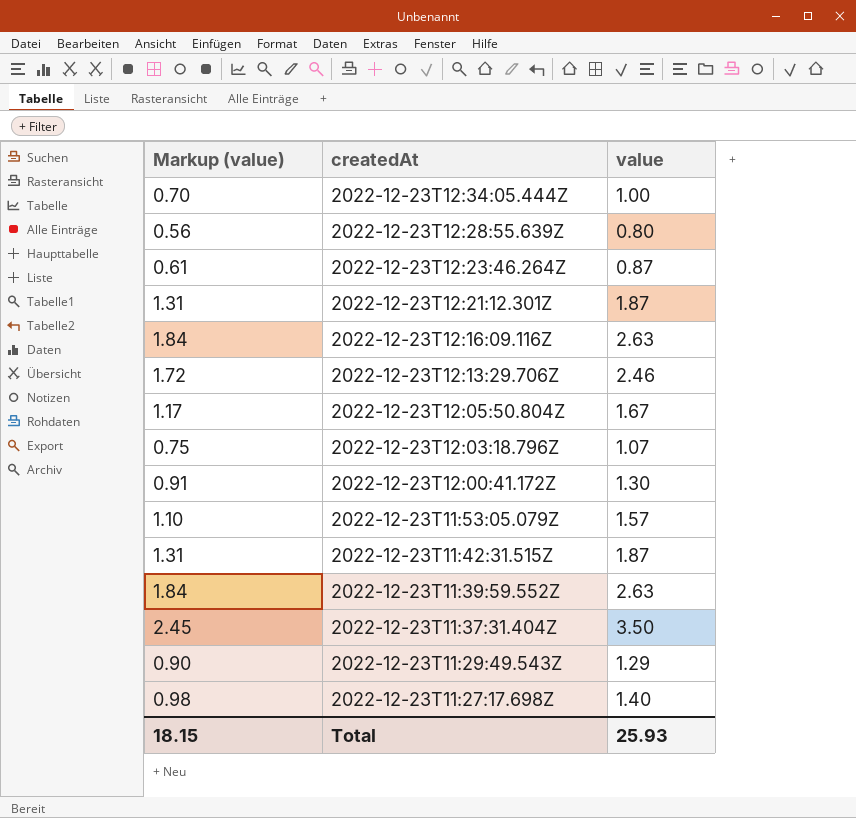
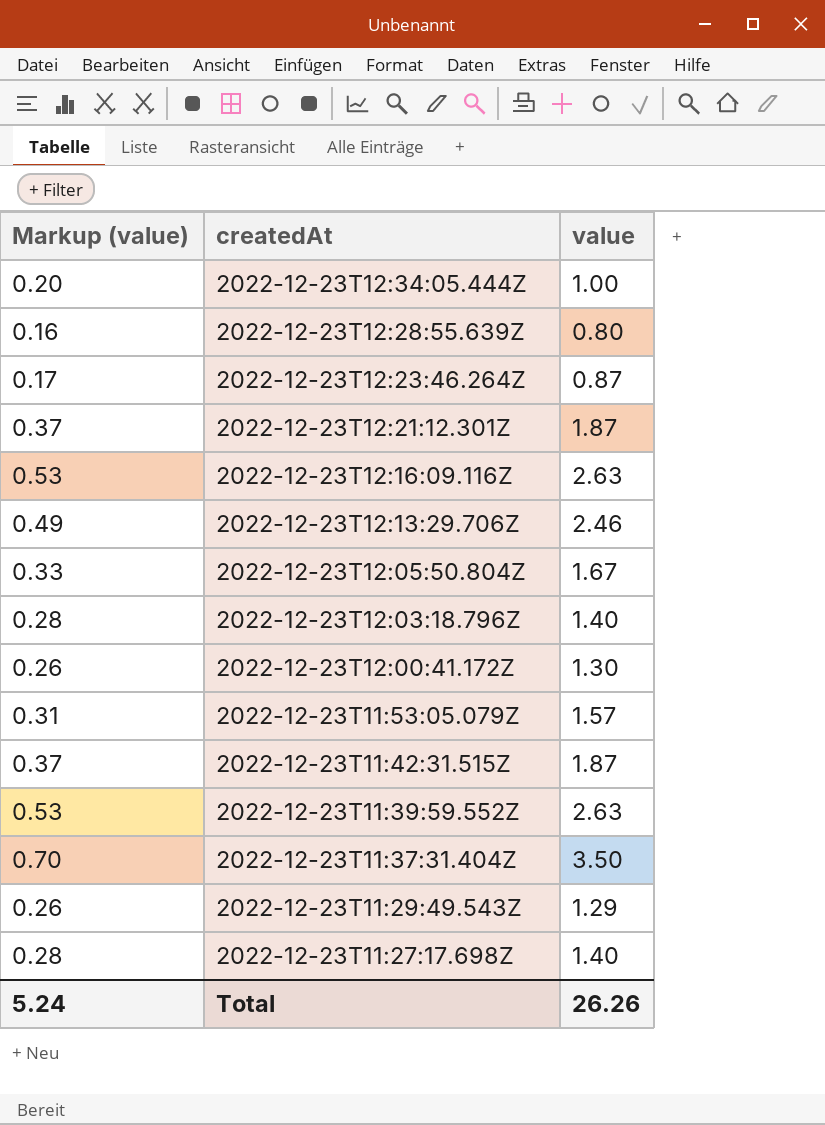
column Markup (value) | formula: [value] * 0.7 -> [value] * 0.2
2022-12-23T12:03:18.796Z | value: 1.07 -> 1.40
Total | Markup (value): 18.15 -> 5.24
Total | value: 25.93 -> 26.26

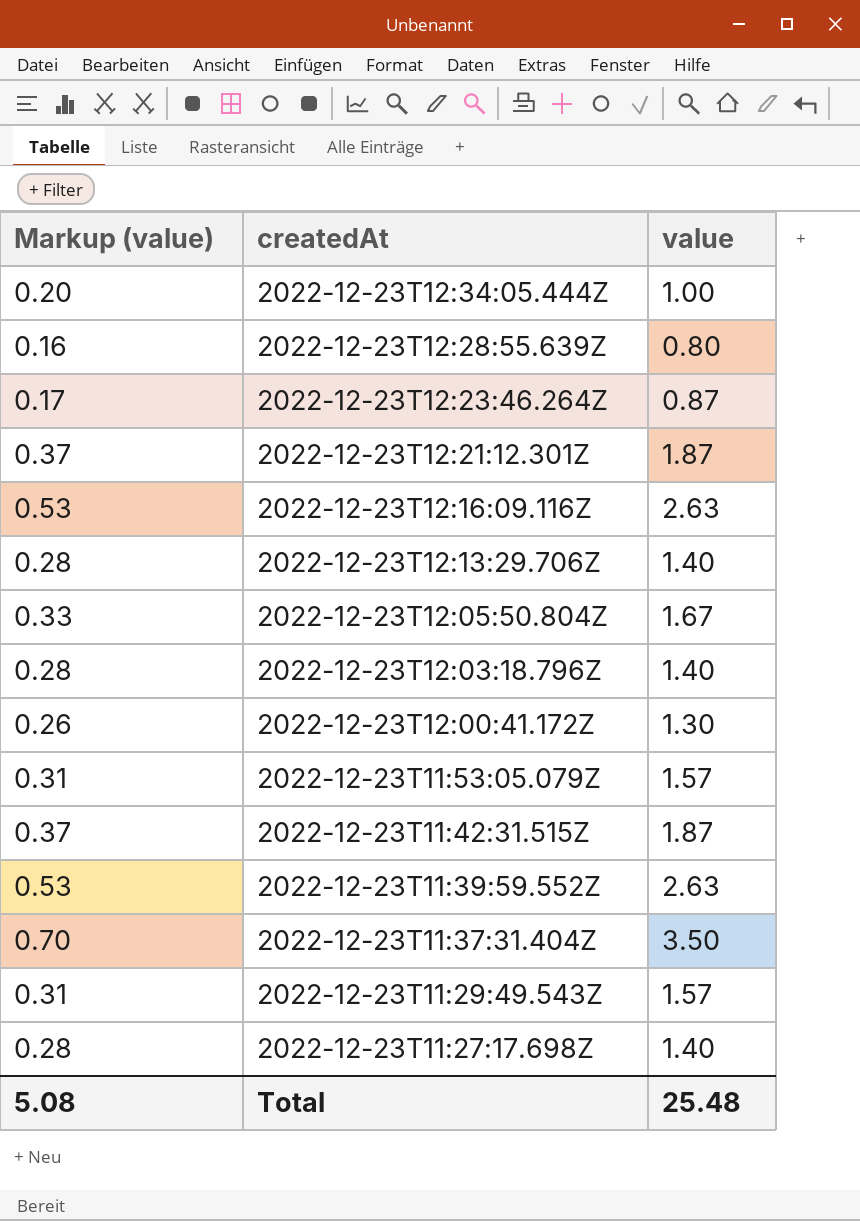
2022-12-23T12:13:29.706Z | Markup (value): 0.49 -> 0.28
2022-12-23T12:13:29.706Z | value: 2.46 -> 1.40
2022-12-23T11:29:49.543Z | Markup (value): 0.26 -> 0.31
2022-12-23T11:29:49.543Z | value: 1.29 -> 1.57
Total | Markup (value): 5.24 -> 5.08
Total | value: 26.26 -> 25.48

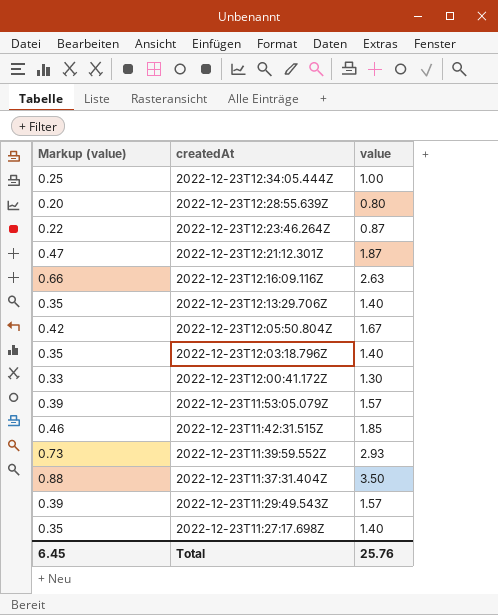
column Markup (value) | formula: [value] * 0.2 -> [value] * 0.25
2022-12-23T11:42:31.515Z | value: 1.87 -> 1.85
2022-12-23T11:39:59.552Z | value: 2.63 -> 2.93
Total | Markup (value): 5.08 -> 6.45
Total | value: 25.48 -> 25.76

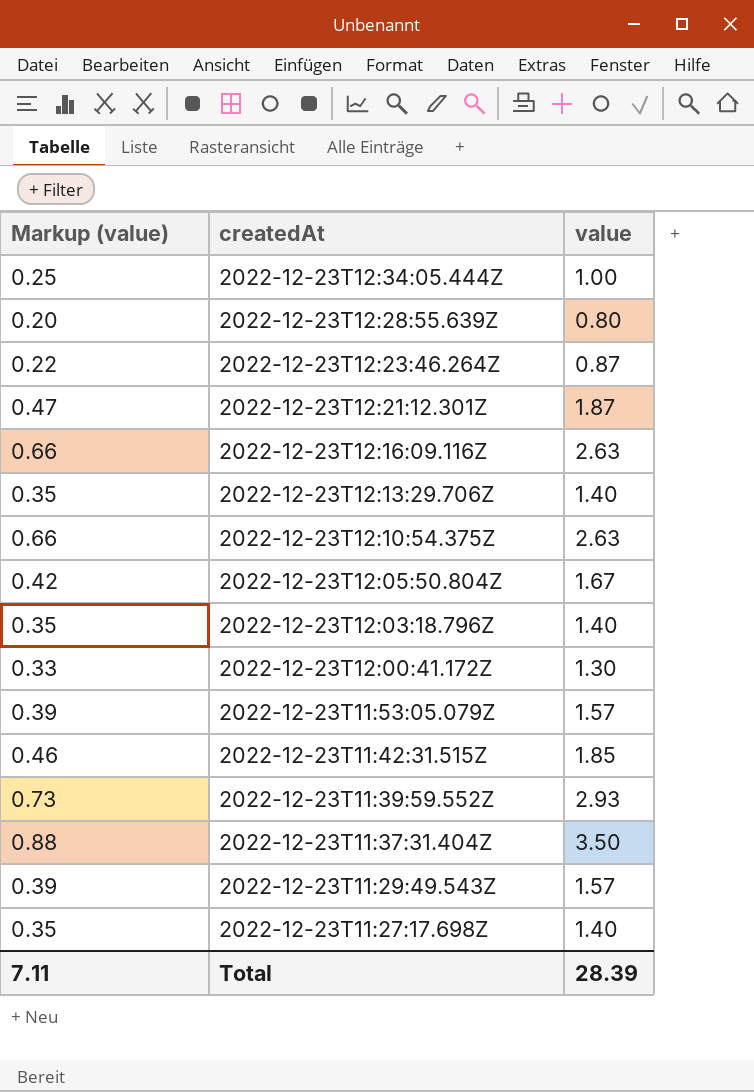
row 2022-12-23T12:10:54.375Z: none -> 0.66 | 2.63
Total | Markup (value): 6.45 -> 7.11
Total | value: 25.76 -> 28.39

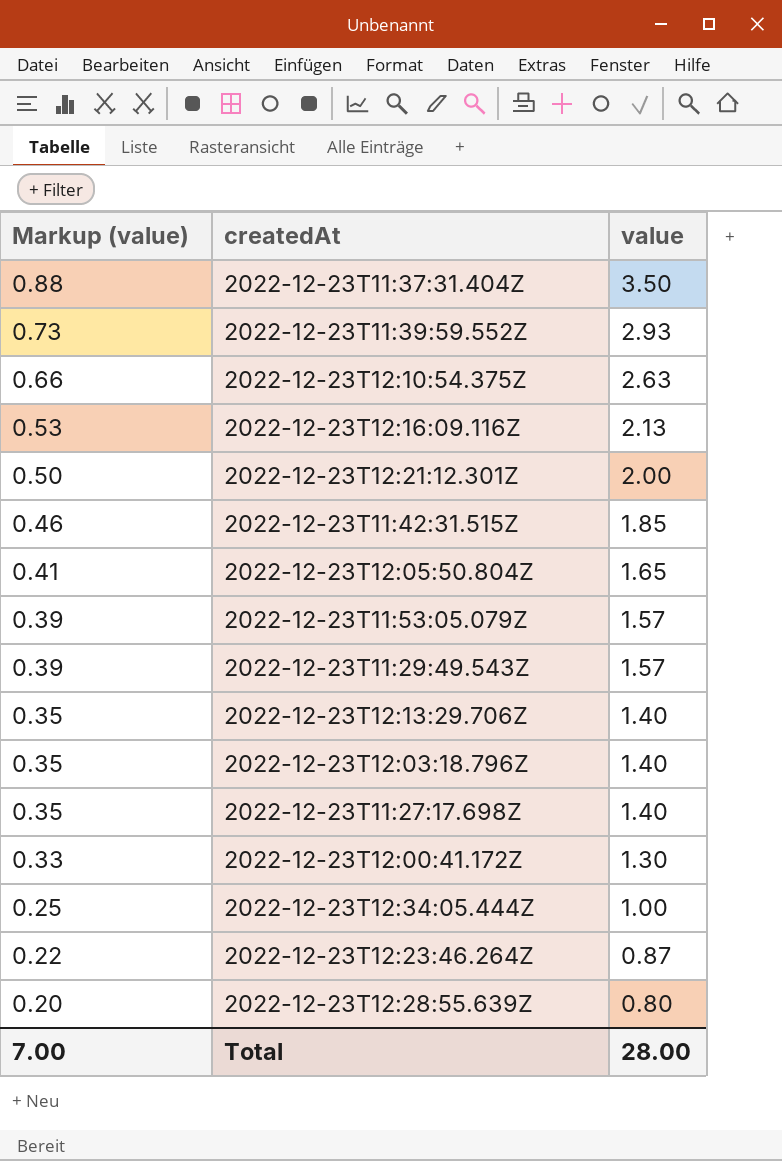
row order: createdAt descending -> Markup (value) descending
2022-12-23T12:16:09.116Z | Markup (value): 0.66 -> 0.53
2022-12-23T12:16:09.116Z | value: 2.63 -> 2.13
2022-12-23T12:21:12.301Z | Markup (value): 0.47 -> 0.50
2022-12-23T12:21:12.301Z | value: 1.87 -> 2.00
2022-12-23T12:05:50.804Z | Markup (value): 0.42 -> 0.41
2022-12-23T12:05:50.804Z | value: 1.67 -> 1.65
Total | Markup (value): 7.11 -> 7.00
Total | value: 28.39 -> 28.00

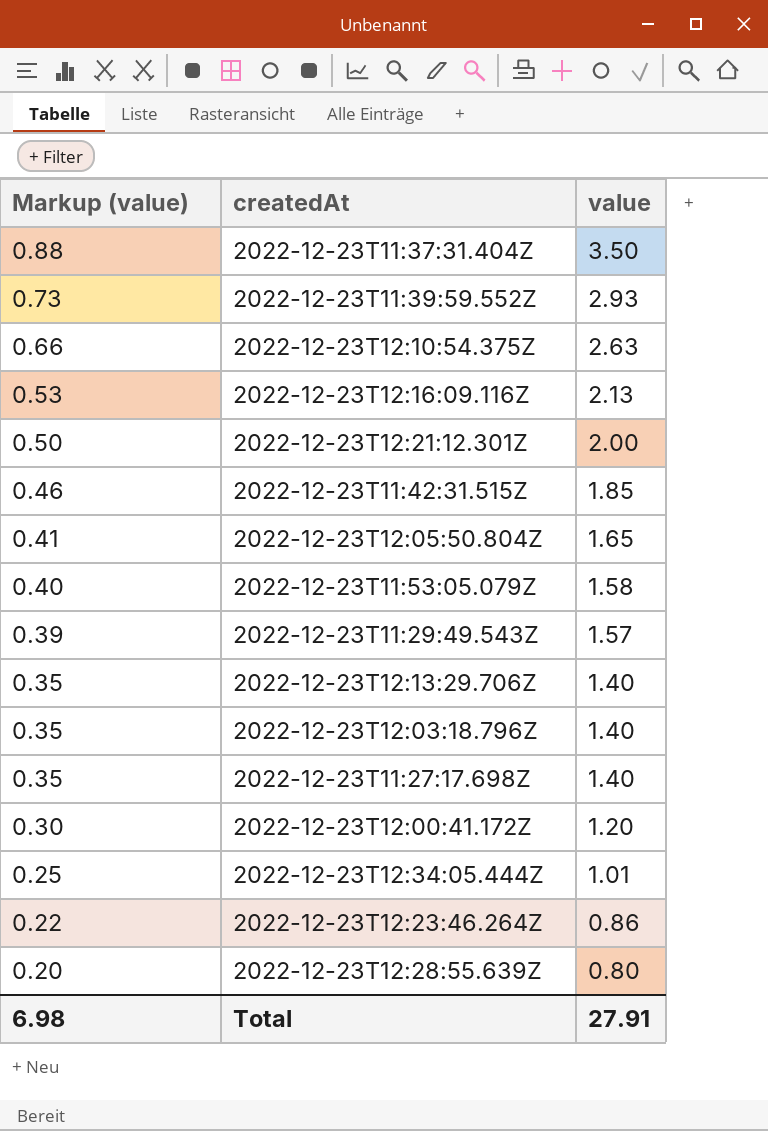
2022-12-23T11:53:05.079Z | Markup (value): 0.39 -> 0.40
2022-12-23T11:53:05.079Z | value: 1.57 -> 1.58
2022-12-23T12:00:41.172Z | Markup (value): 0.33 -> 0.30
2022-12-23T12:00:41.172Z | value: 1.30 -> 1.20
2022-12-23T12:34:05.444Z | value: 1.00 -> 1.01
2022-12-23T12:23:46.264Z | value: 0.87 -> 0.86
Total | Markup (value): 7.00 -> 6.98
Total | value: 28.00 -> 27.91

